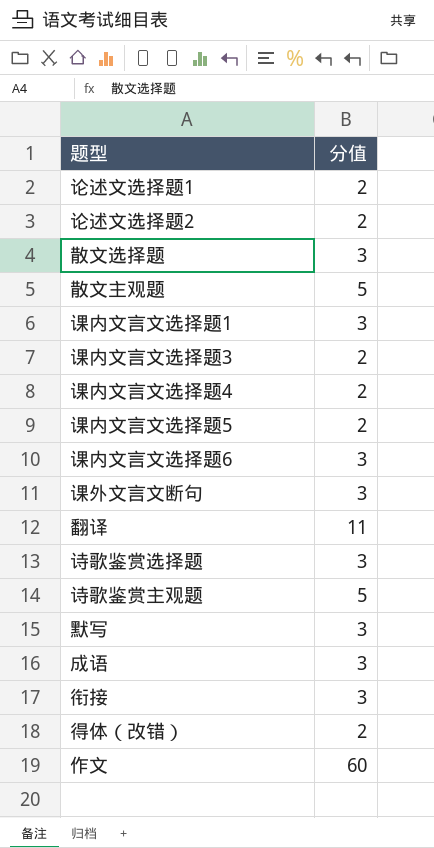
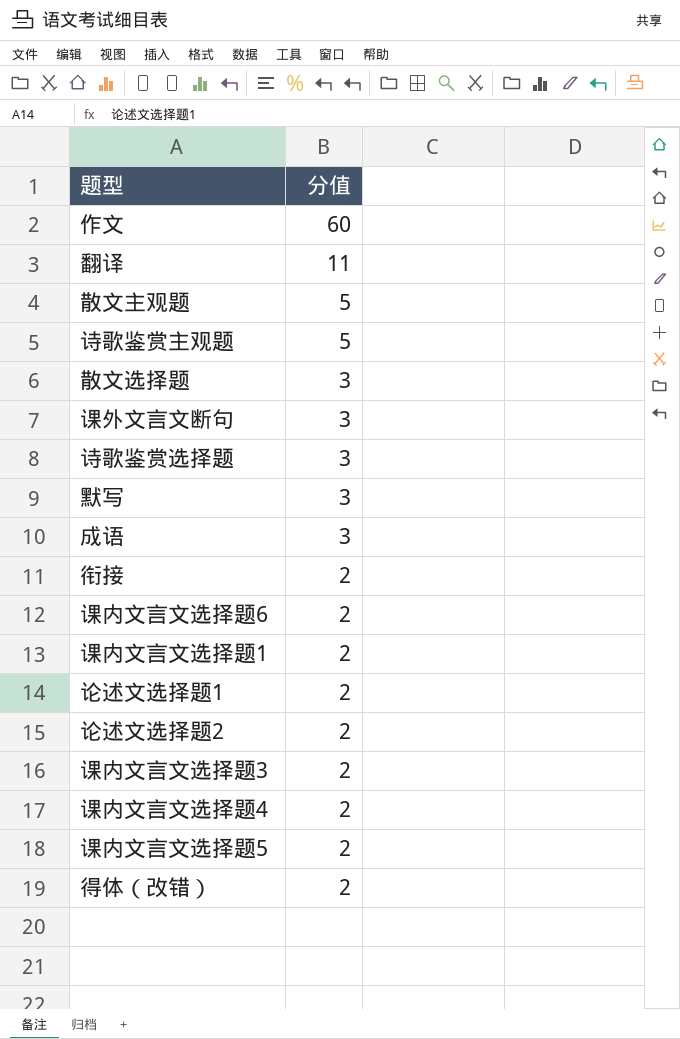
row order: none -> 分值 descending
衔接 | 分值: 3 -> 2
课内文言文选择题6 | 分值: 3 -> 2
课内文言文选择题1 | 分值: 3 -> 2

